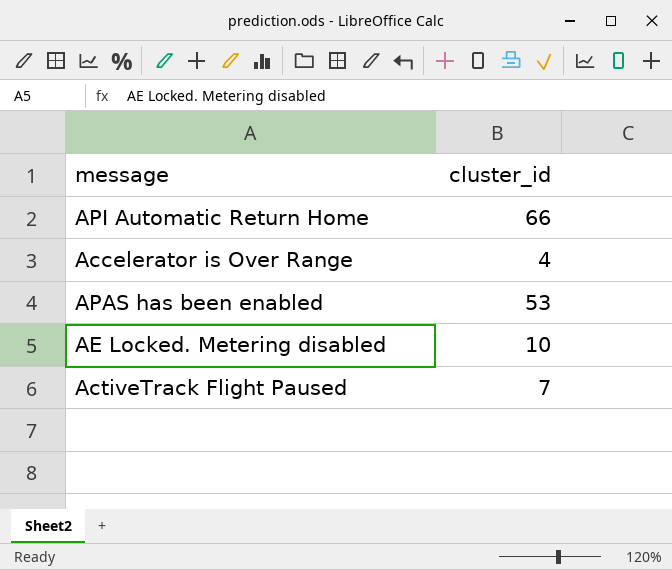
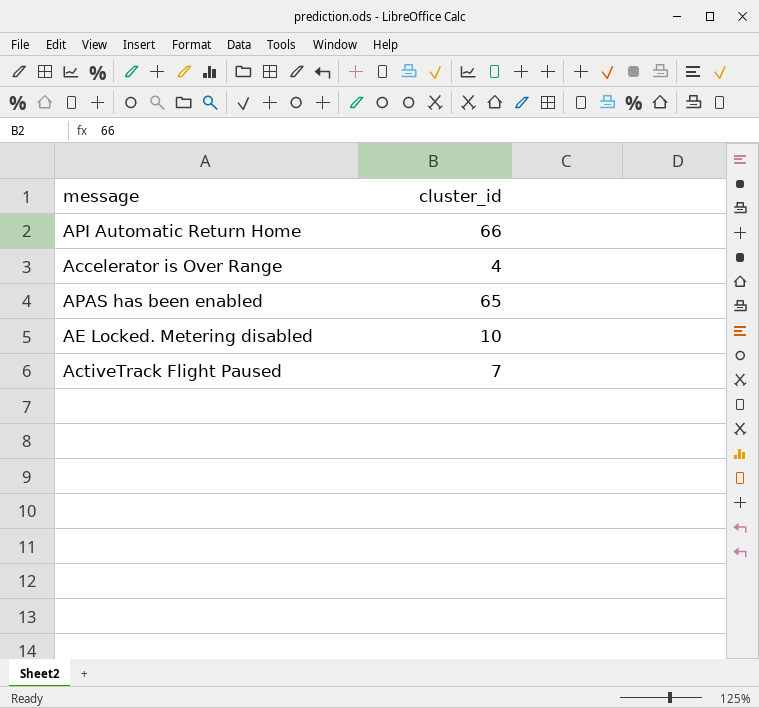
APAS has been enabled | cluster_id: 53 -> 65

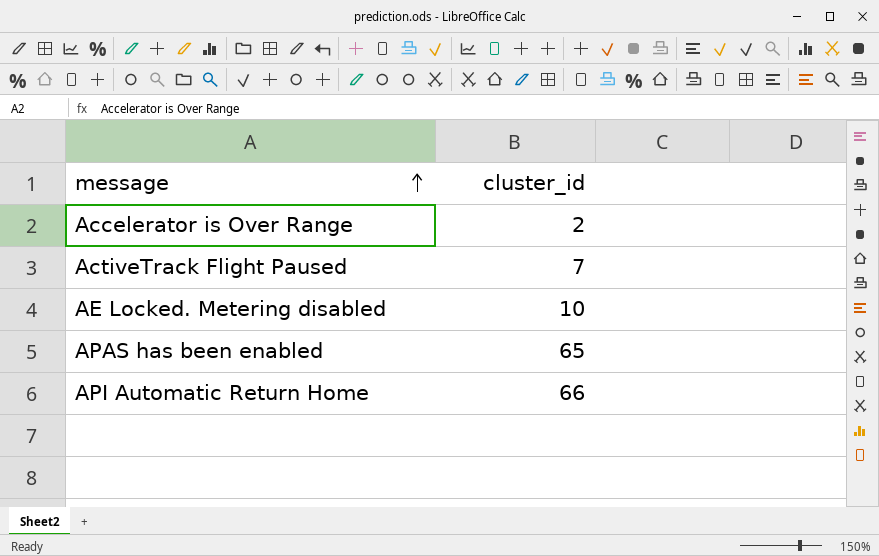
row order: none -> message ascending
Accelerator is Over Range | cluster_id: 4 -> 2

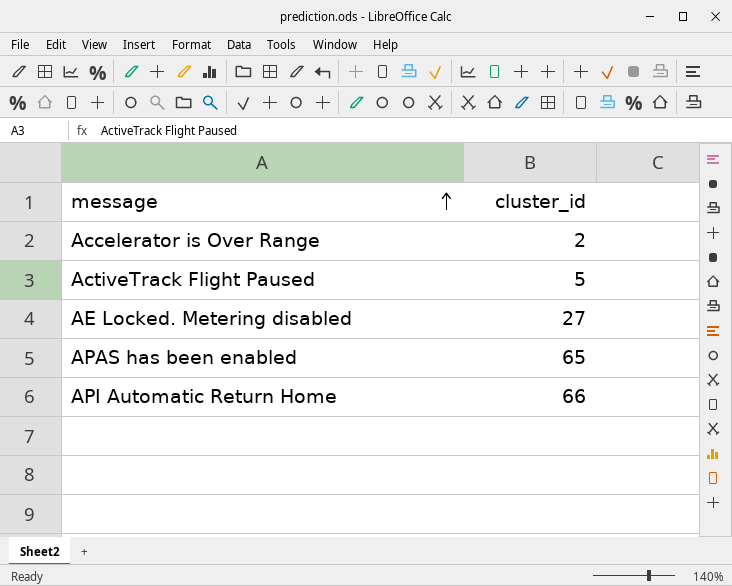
ActiveTrack Flight Paused | cluster_id: 7 -> 5
AE Locked. Metering disabled | cluster_id: 10 -> 27

